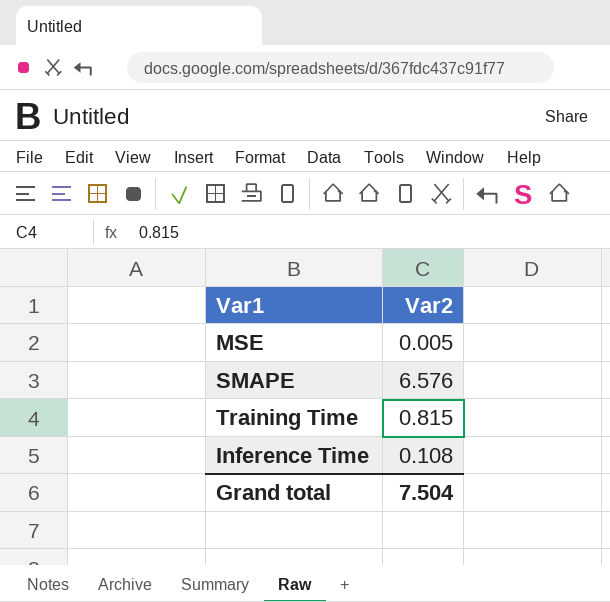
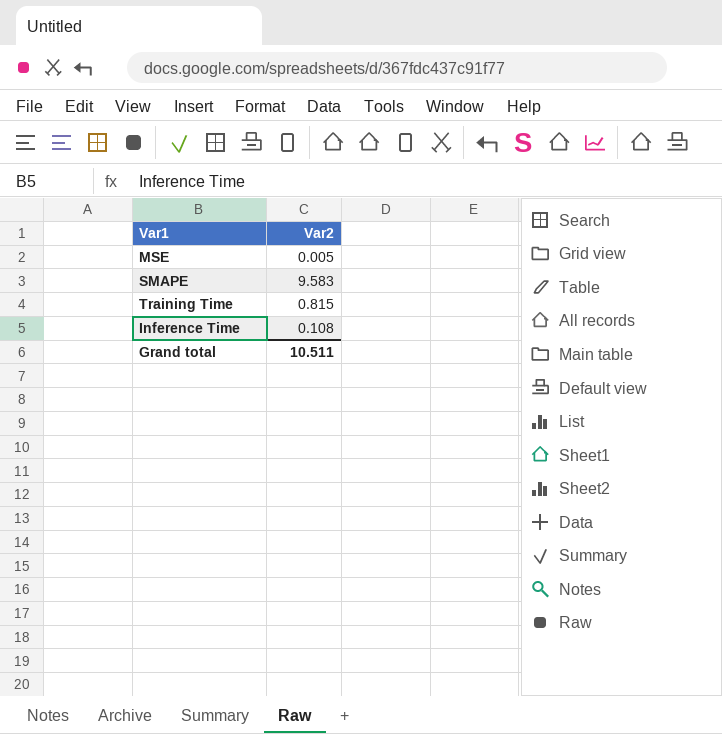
SMAPE | Var2: 6.576 -> 9.583
Grand total | Var2: 7.504 -> 10.511

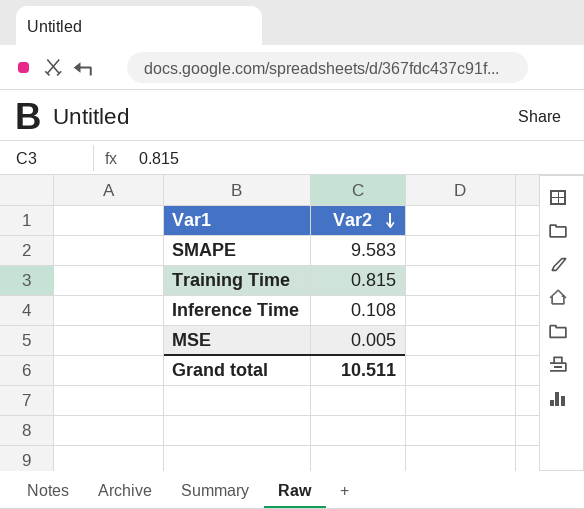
row order: none -> Var2 descending

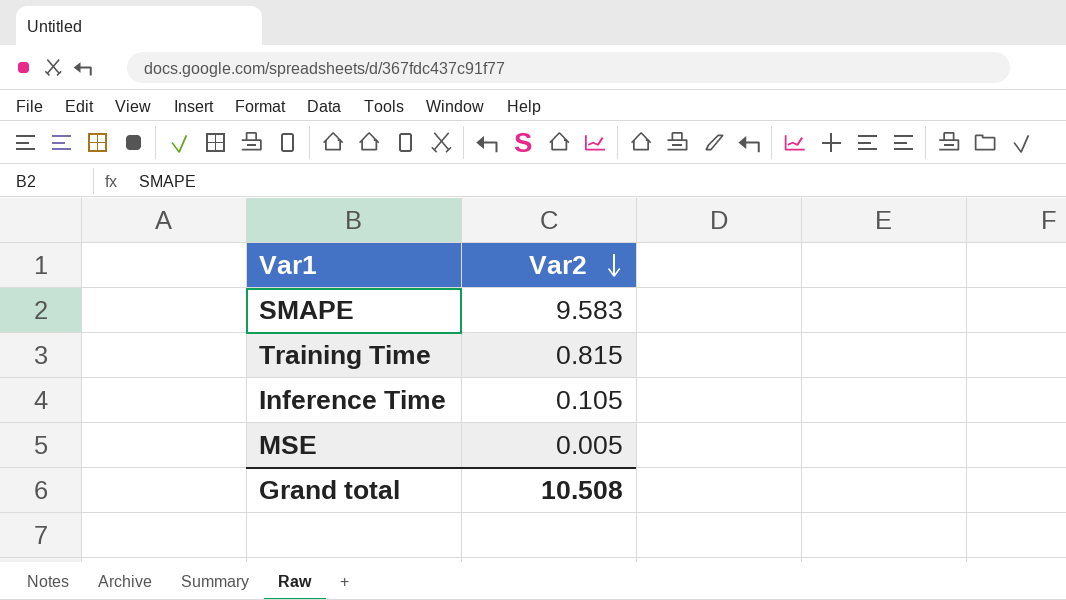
Inference Time | Var2: 0.108 -> 0.105
Grand total | Var2: 10.511 -> 10.508

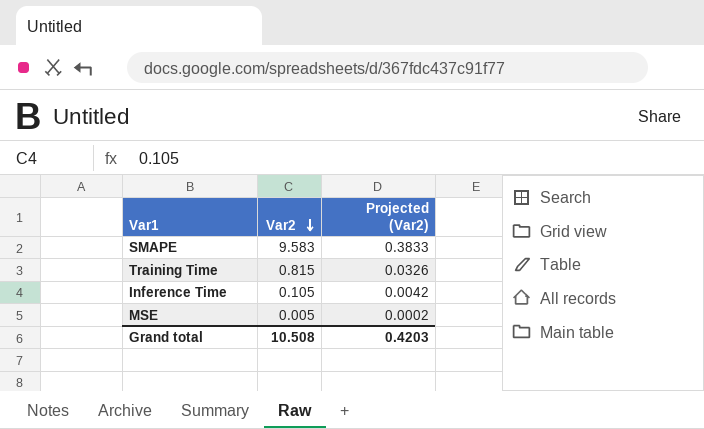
column Projected (Var2) | formula: none -> [Var2] * 0.04

